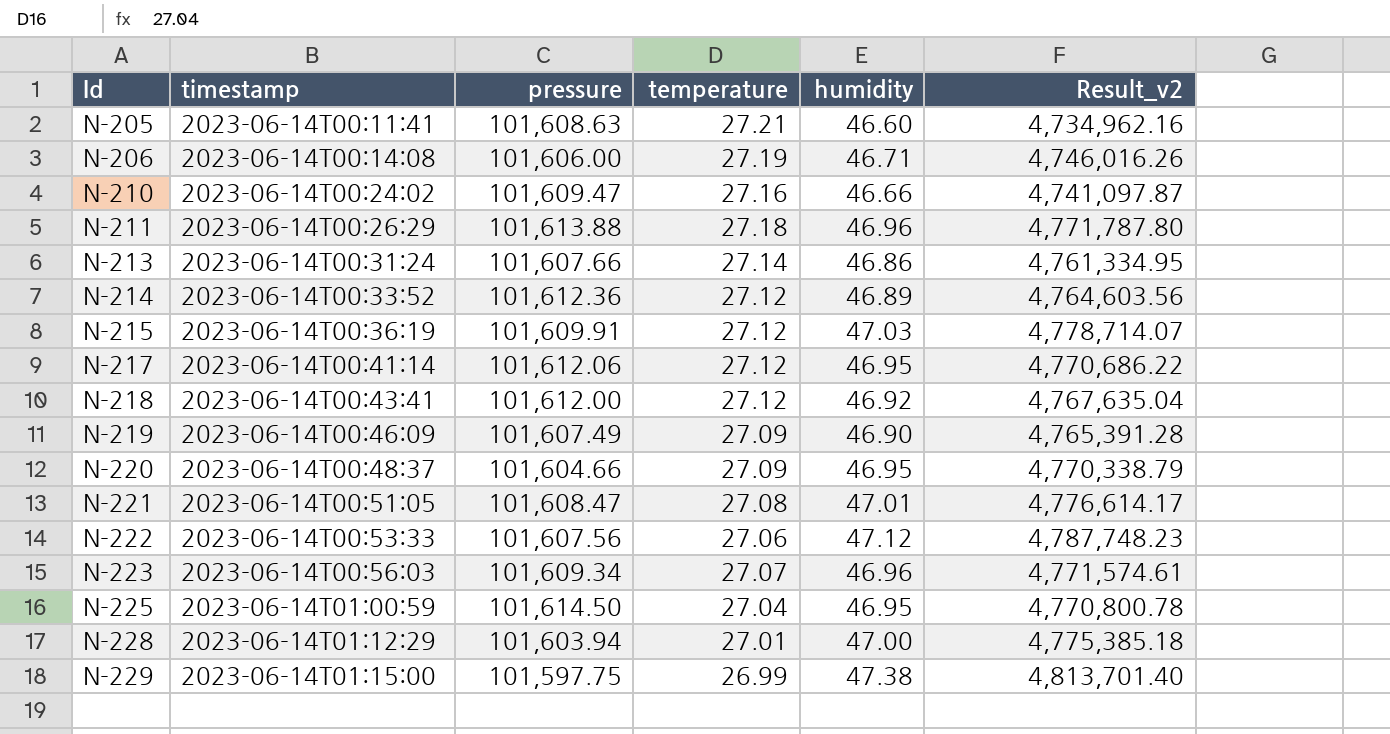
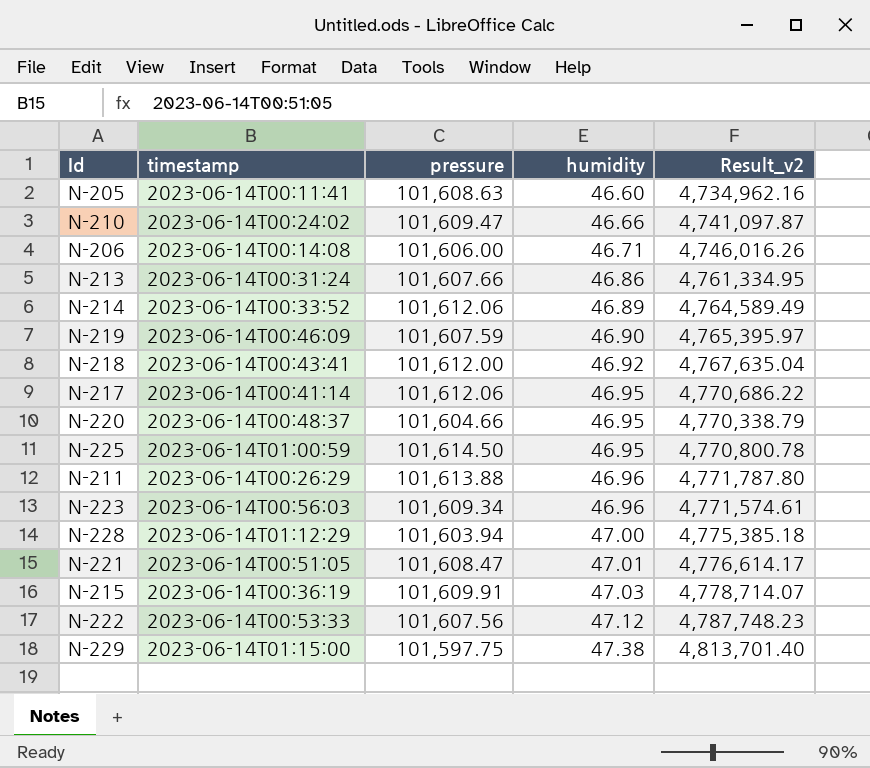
row order: Id ascending -> humidity ascending
column temperature | position: 4 -> none
N-214 | pressure: 101,612.36 -> 101,612.06
N-214 | Result_v2: 4,764,603.56 -> 4,764,589.49
N-219 | pressure: 101,607.49 -> 101,607.59
N-219 | Result_v2: 4,765,391.28 -> 4,765,395.97

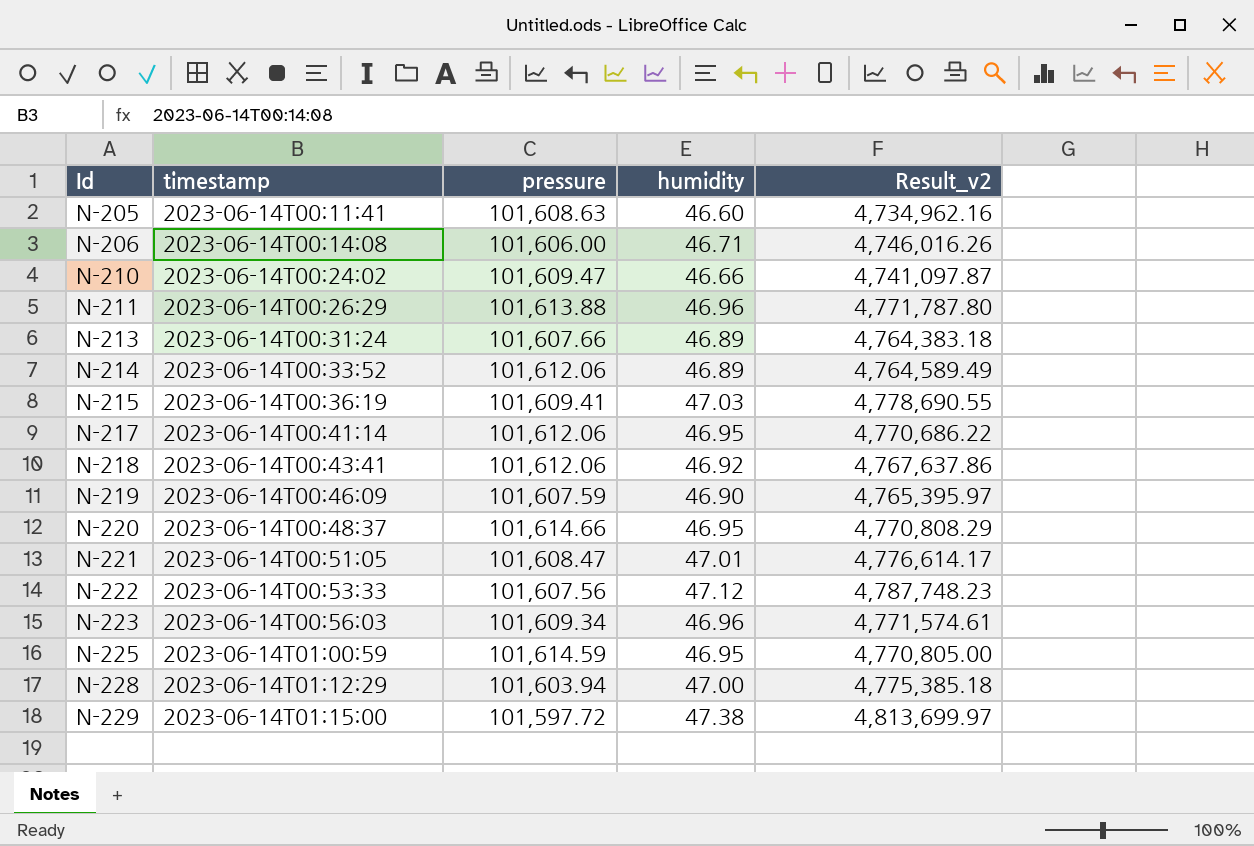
row order: humidity ascending -> Id ascending
N-213 | humidity: 46.86 -> 46.89
N-213 | Result_v2: 4,761,334.95 -> 4,764,383.18
N-215 | pressure: 101,609.91 -> 101,609.41
N-215 | Result_v2: 4,778,714.07 -> 4,778,690.55
N-218 | pressure: 101,612.00 -> 101,612.06
N-218 | Result_v2: 4,767,635.04 -> 4,767,637.86
N-220 | pressure: 101,604.66 -> 101,614.66
N-220 | Result_v2: 4,770,338.79 -> 4,770,808.29
N-225 | pressure: 101,614.50 -> 101,614.59
N-225 | Result_v2: 4,770,800.78 -> 4,770,805.00
N-229 | pressure: 101,597.75 -> 101,597.72
N-229 | Result_v2: 4,813,701.40 -> 4,813,699.97

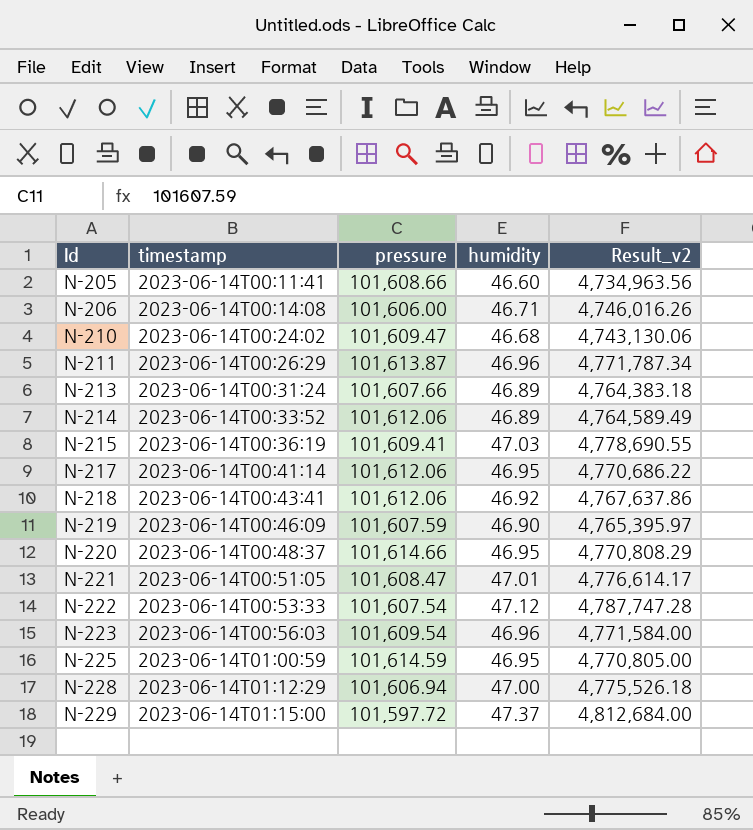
N-205 | pressure: 101,608.63 -> 101,608.66
N-205 | Result_v2: 4,734,962.16 -> 4,734,963.56
N-210 | humidity: 46.66 -> 46.68
N-210 | Result_v2: 4,741,097.87 -> 4,743,130.06
N-211 | pressure: 101,613.88 -> 101,613.87
N-211 | Result_v2: 4,771,787.80 -> 4,771,787.34
N-222 | pressure: 101,607.56 -> 101,607.54
N-222 | Result_v2: 4,787,748.23 -> 4,787,747.28
N-223 | pressure: 101,609.34 -> 101,609.54
N-223 | Result_v2: 4,771,574.61 -> 4,771,584.00
N-228 | pressure: 101,603.94 -> 101,606.94
N-228 | Result_v2: 4,775,385.18 -> 4,775,526.18
N-229 | humidity: 47.38 -> 47.37
N-229 | Result_v2: 4,813,699.97 -> 4,812,684.00

